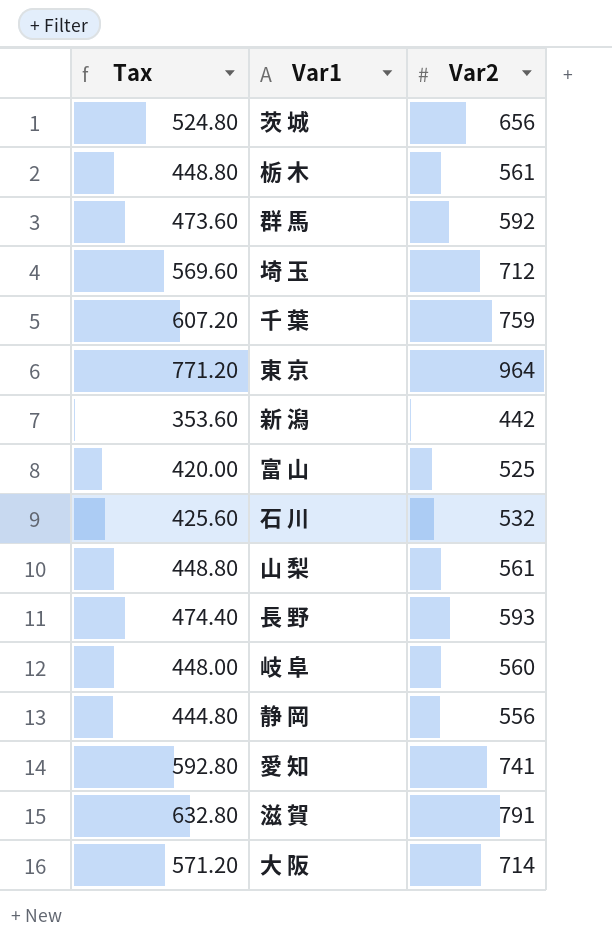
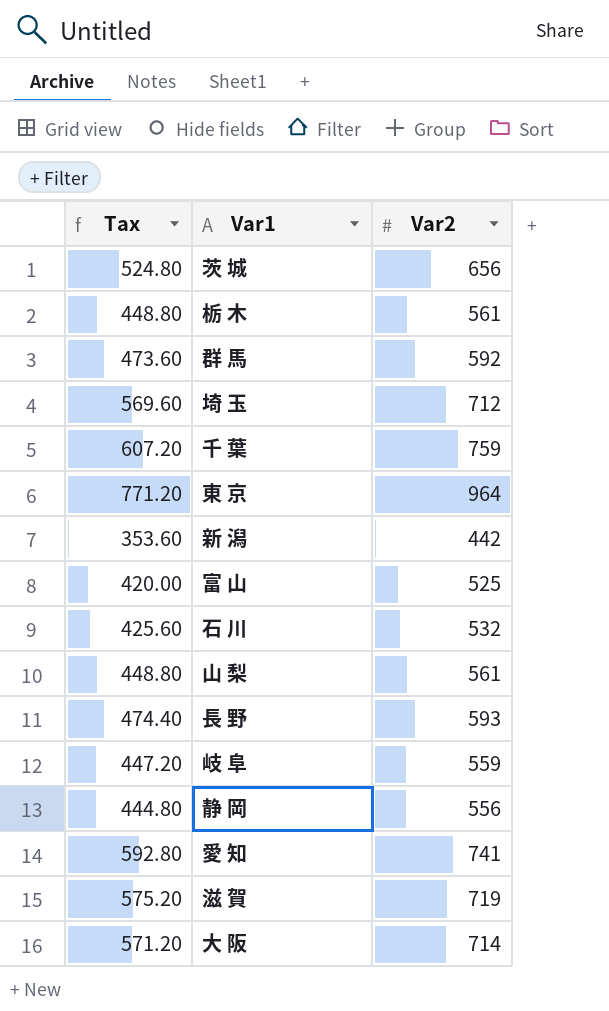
岐 阜 | Tax: 448.00 -> 447.20
岐 阜 | Var2: 560 -> 559
滋 賀 | Tax: 632.80 -> 575.20
滋 賀 | Var2: 791 -> 719

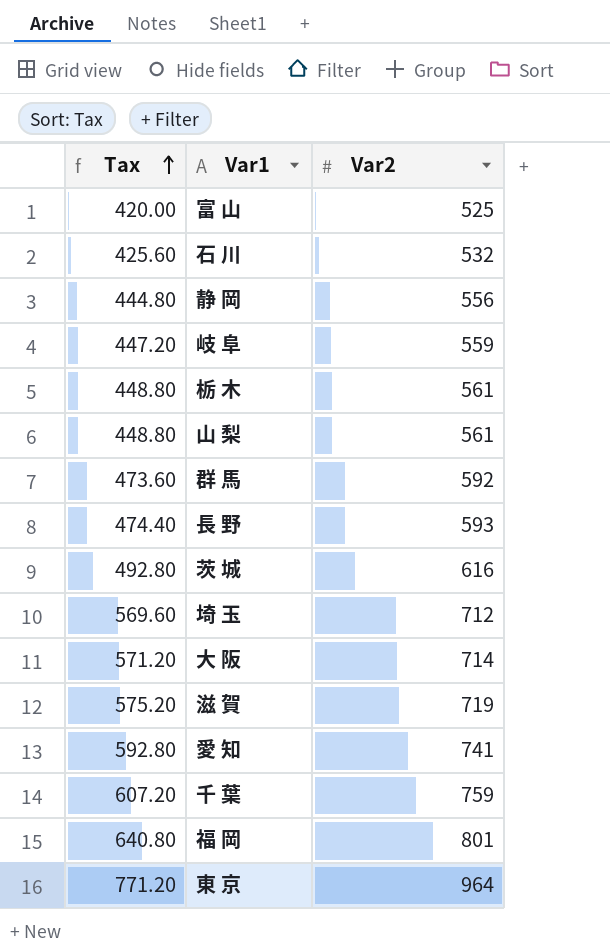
row order: none -> Tax ascending
row 新 潟: 353.60 | 442 -> none
茨 城 | Tax: 524.80 -> 492.80
茨 城 | Var2: 656 -> 616
row 福 岡: none -> 640.80 | 801

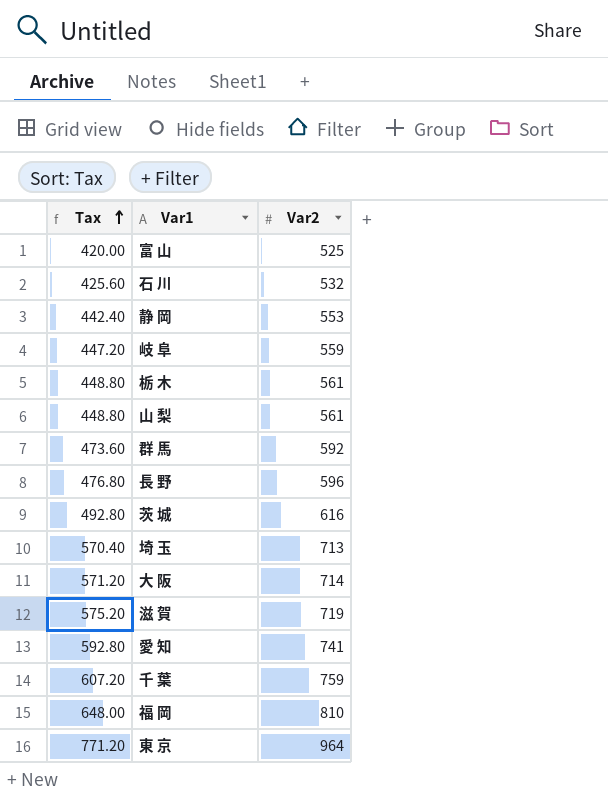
静 岡 | Tax: 444.80 -> 442.40
静 岡 | Var2: 556 -> 553
長 野 | Tax: 474.40 -> 476.80
長 野 | Var2: 593 -> 596
埼 玉 | Tax: 569.60 -> 570.40
埼 玉 | Var2: 712 -> 713
福 岡 | Tax: 640.80 -> 648.00
福 岡 | Var2: 801 -> 810

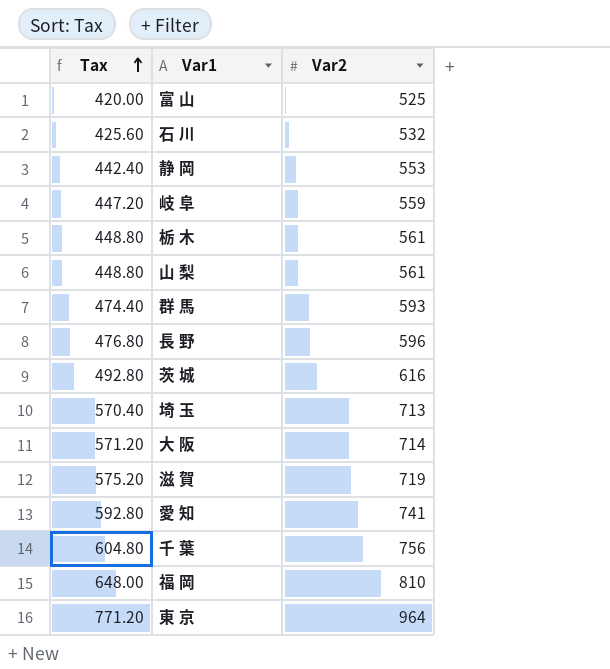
群 馬 | Tax: 473.60 -> 474.40
群 馬 | Var2: 592 -> 593
千 葉 | Tax: 607.20 -> 604.80
千 葉 | Var2: 759 -> 756

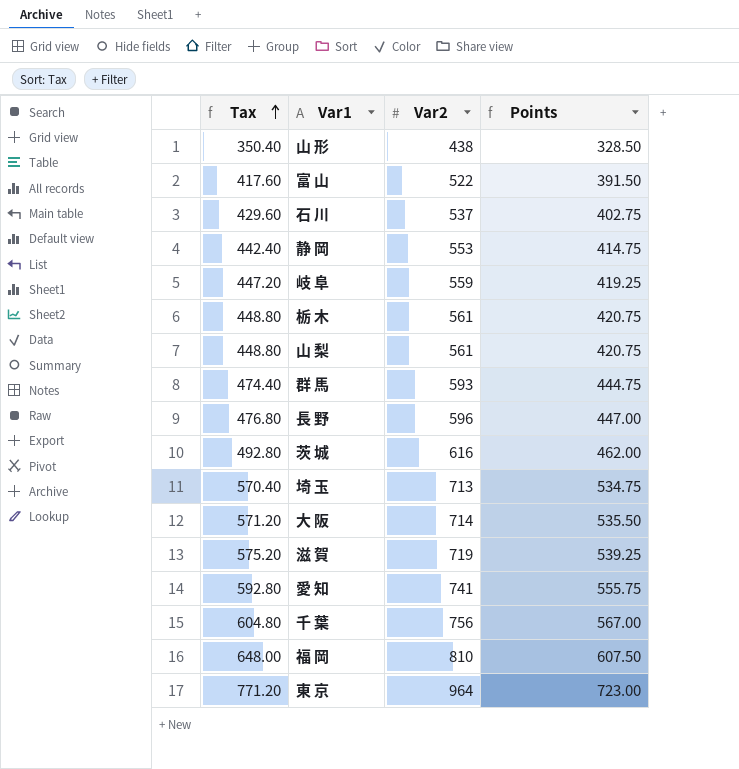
column Points | formula: none -> [Var2] * 0.75
row 山 形: none -> 350.40 | 438 | 328.50
富 山 | Tax: 420.00 -> 417.60
富 山 | Var2: 525 -> 522
石 川 | Tax: 425.60 -> 429.60
石 川 | Var2: 532 -> 537

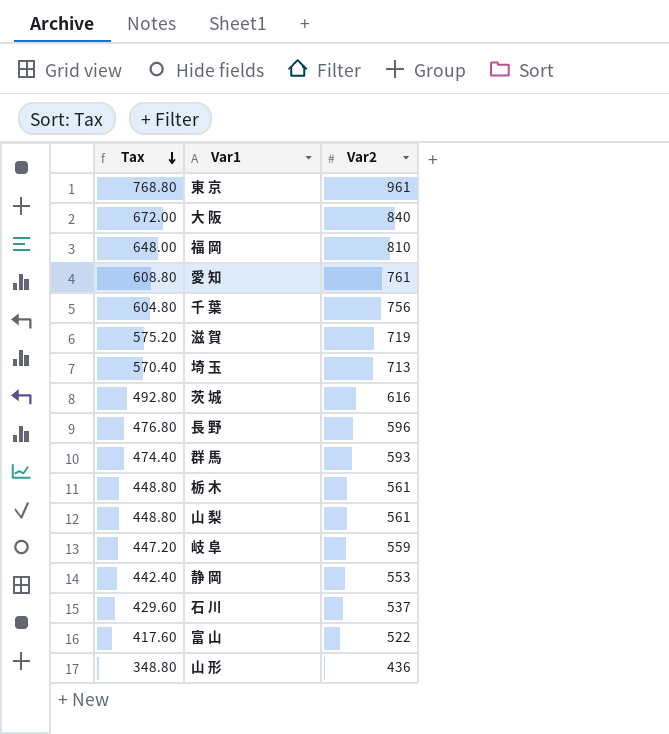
row order: Tax ascending -> Tax descending
column Points | formula: [Var2] * 0.75 -> none
東 京 | Tax: 771.20 -> 768.80
東 京 | Var2: 964 -> 961
大 阪 | Tax: 571.20 -> 672.00
大 阪 | Var2: 714 -> 840
愛 知 | Tax: 592.80 -> 608.80
愛 知 | Var2: 741 -> 761
山 形 | Tax: 350.40 -> 348.80
山 形 | Var2: 438 -> 436

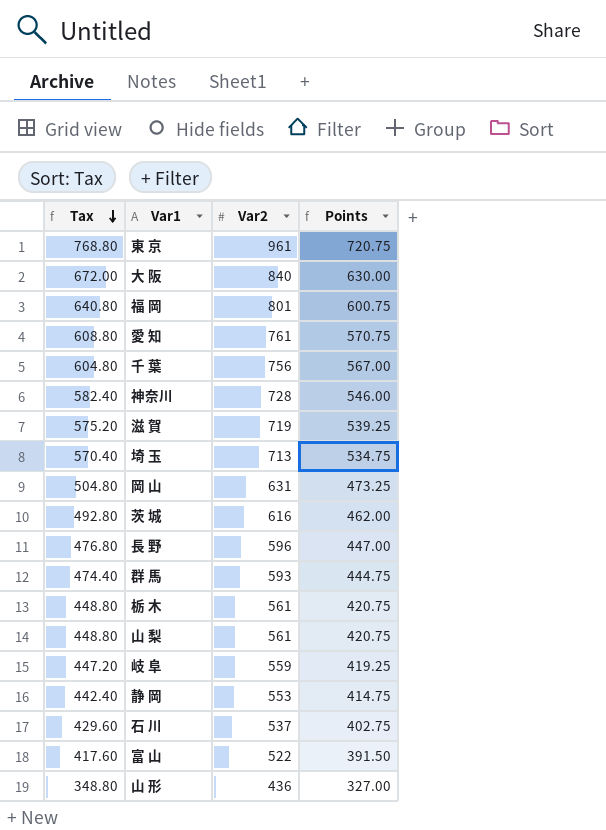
column Points | formula: none -> [Var2] * 0.75
福 岡 | Tax: 648.00 -> 640.80
福 岡 | Var2: 810 -> 801
row 神奈川: none -> 582.40 | 728 | 546.00
row 岡 山: none -> 504.80 | 631 | 473.25

